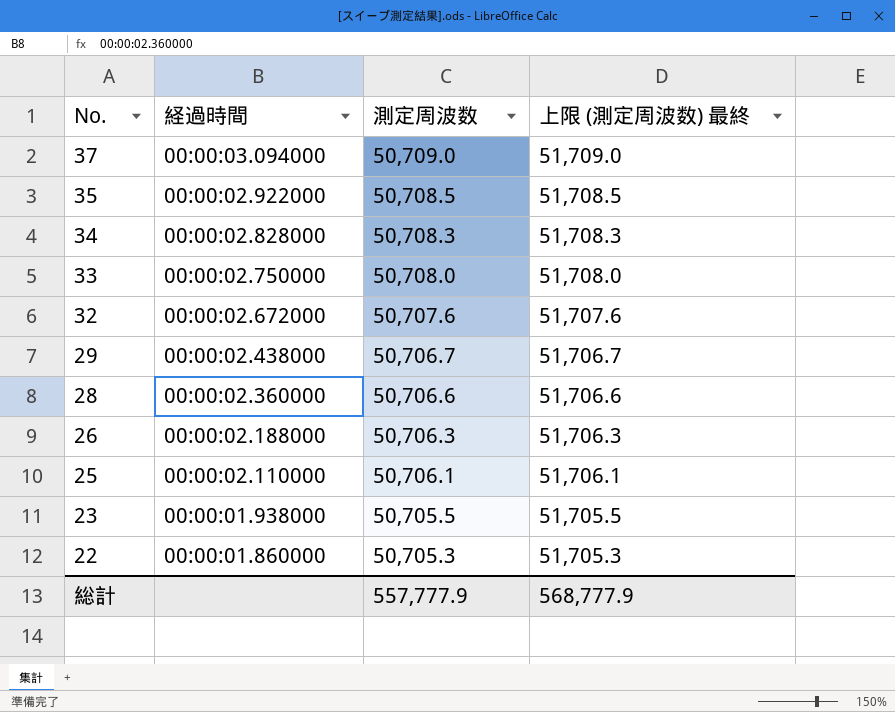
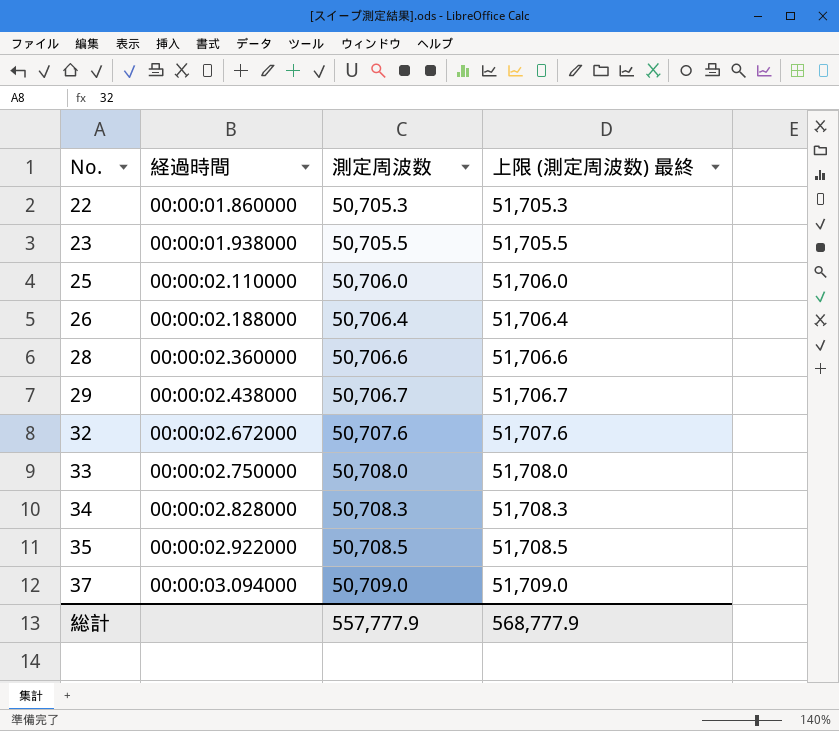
row order: No. descending -> No. ascending
25 | 測定周波数: 50,706.1 -> 50,706.0
25 | 上限 (測定周波数) 最終: 51,706.1 -> 51,706.0
26 | 測定周波数: 50,706.3 -> 50,706.4
26 | 上限 (測定周波数) 最終: 51,706.3 -> 51,706.4

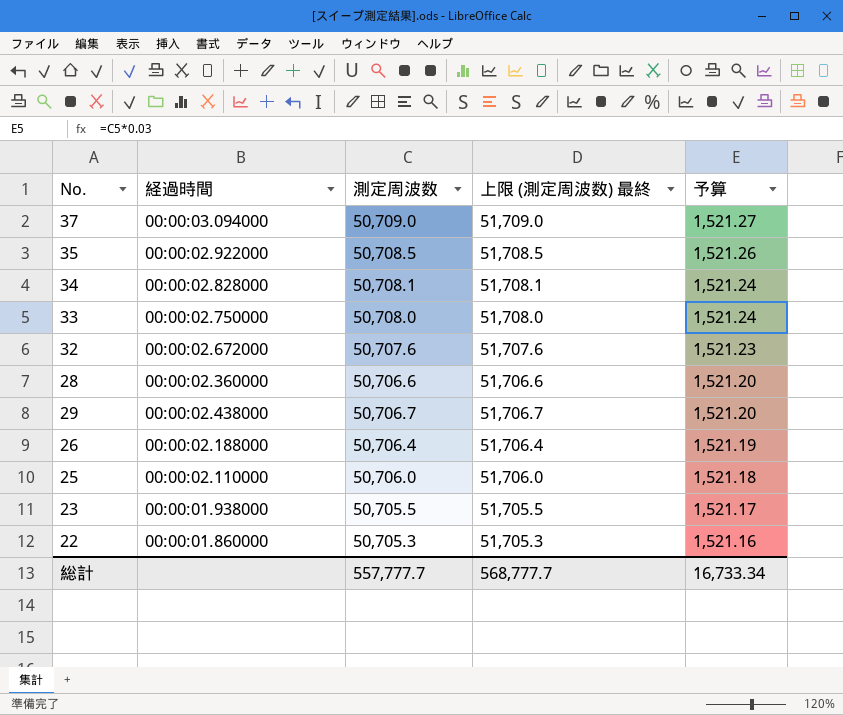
row order: No. ascending -> 予算 descending
column 予算 | formula: none -> [測定周波数] * 0.03
34 | 測定周波数: 50,708.3 -> 50,708.1
34 | 上限 (測定周波数) 最終: 51,708.3 -> 51,708.1
総計 | 測定周波数: 557,777.9 -> 557,777.7
総計 | 上限 (測定周波数) 最終: 568,777.9 -> 568,777.7

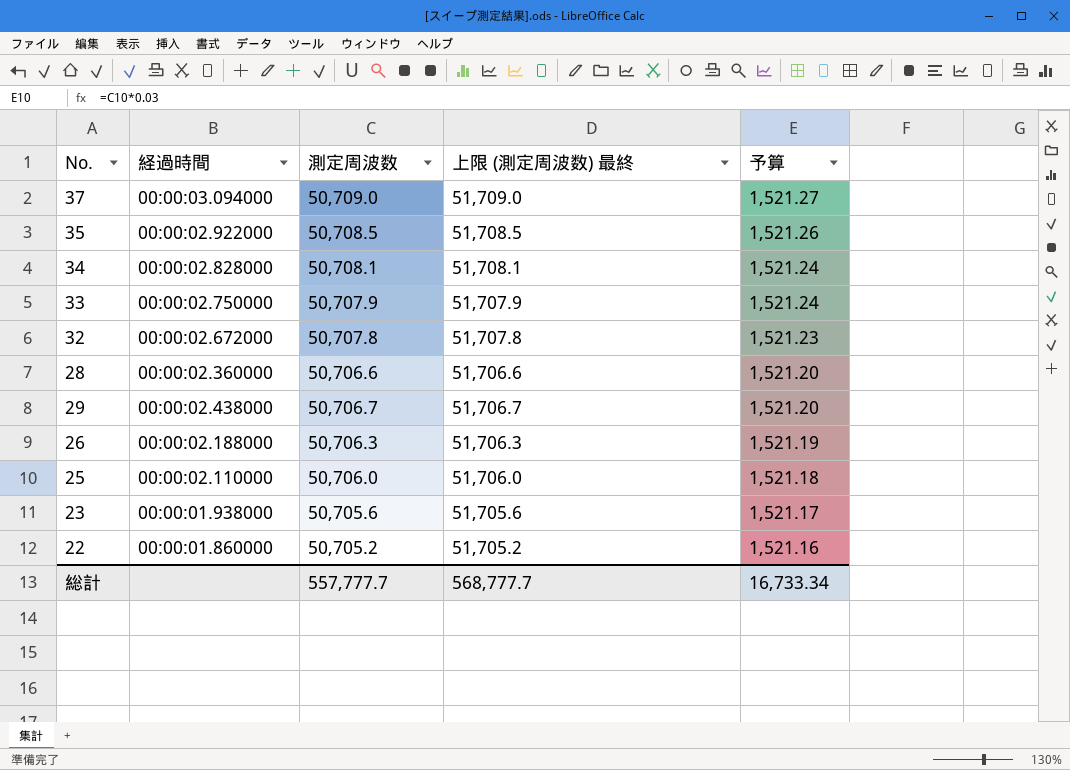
33 | 測定周波数: 50,708.0 -> 50,707.9
33 | 上限 (測定周波数) 最終: 51,708.0 -> 51,707.9
32 | 測定周波数: 50,707.6 -> 50,707.8
32 | 上限 (測定周波数) 最終: 51,707.6 -> 51,707.8
26 | 測定周波数: 50,706.4 -> 50,706.3
26 | 上限 (測定周波数) 最終: 51,706.4 -> 51,706.3
23 | 測定周波数: 50,705.5 -> 50,705.6
23 | 上限 (測定周波数) 最終: 51,705.5 -> 51,705.6
22 | 測定周波数: 50,705.3 -> 50,705.2
22 | 上限 (測定周波数) 最終: 51,705.3 -> 51,705.2

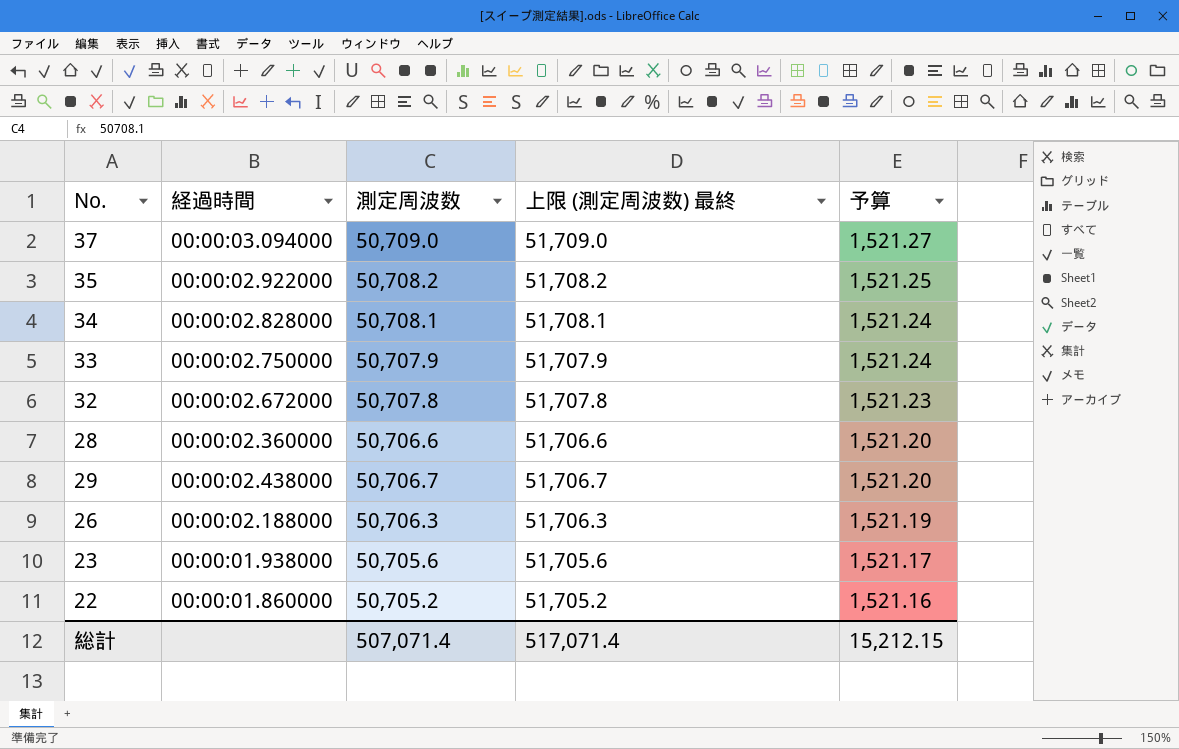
row 25: 00:00:02.110000 | 50,706.0 | 51,706.0 | 1,521.18 -> none
35 | 測定周波数: 50,708.5 -> 50,708.2
35 | 上限 (測定周波数) 最終: 51,708.5 -> 51,708.2
35 | 予算: 1,521.26 -> 1,521.25
総計 | 測定周波数: 557,777.7 -> 507,071.4
総計 | 上限 (測定周波数) 最終: 568,777.7 -> 517,071.4
総計 | 予算: 16,733.34 -> 15,212.15

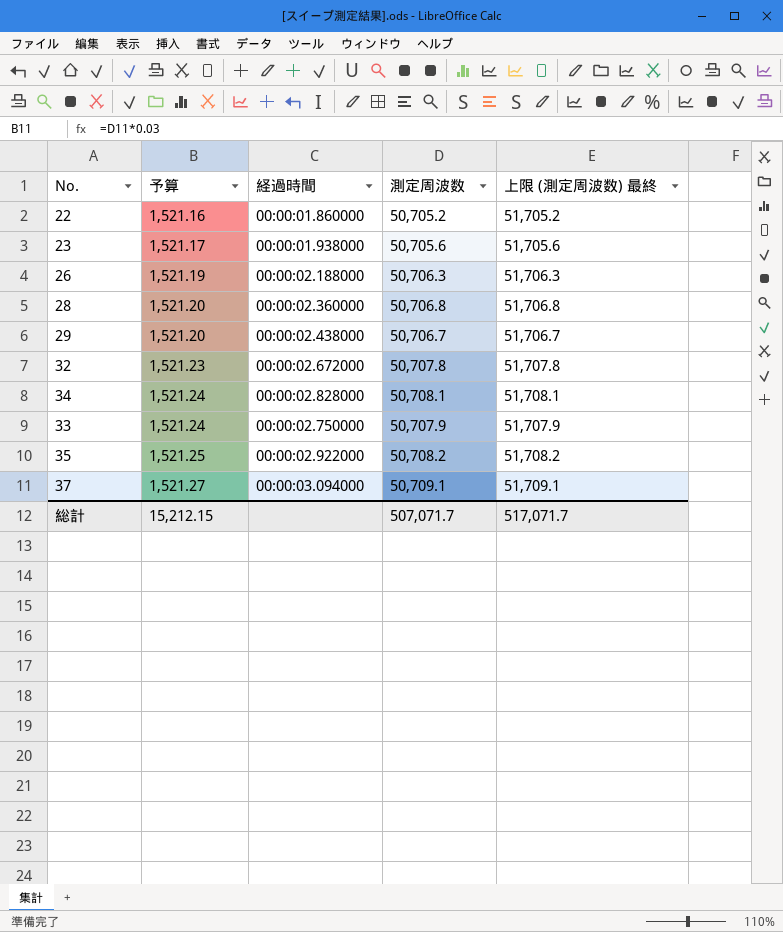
row order: 予算 descending -> 予算 ascending
column 予算 | position: 5 -> 2
28 | 測定周波数: 50,706.6 -> 50,706.8
28 | 上限 (測定周波数) 最終: 51,706.6 -> 51,706.8
37 | 測定周波数: 50,709.0 -> 50,709.1
37 | 上限 (測定周波数) 最終: 51,709.0 -> 51,709.1
総計 | 測定周波数: 507,071.4 -> 507,071.7
総計 | 上限 (測定周波数) 最終: 517,071.4 -> 517,071.7

